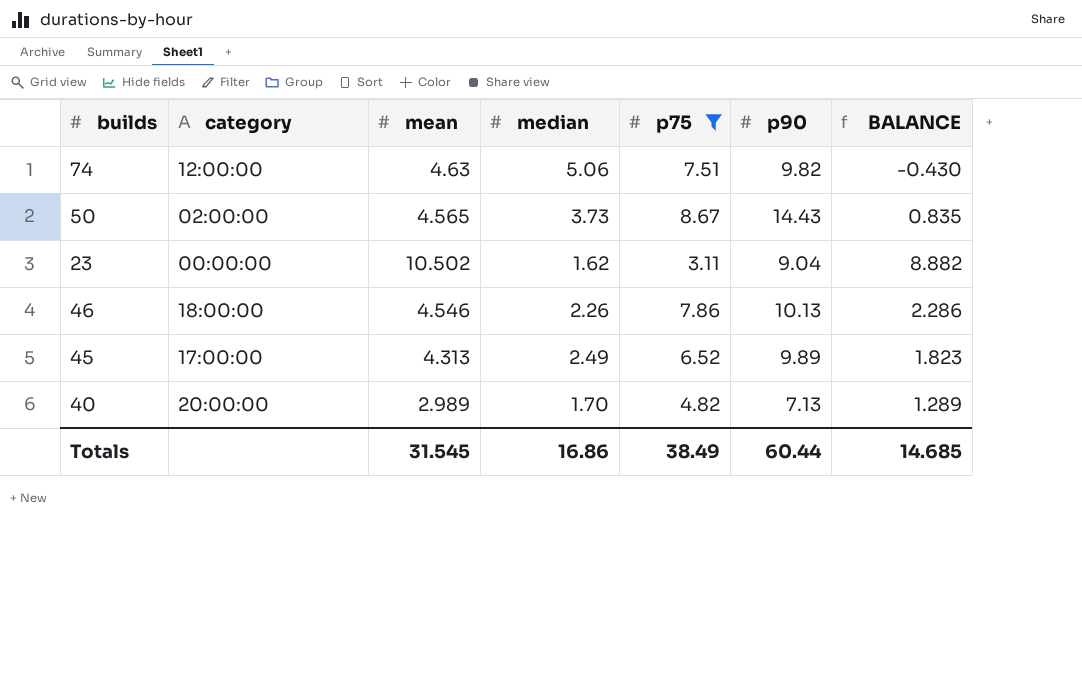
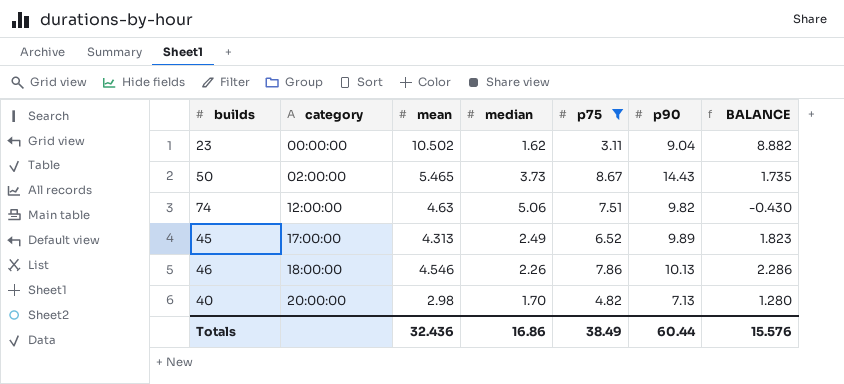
row order: none -> category ascending
50 | mean: 4.565 -> 5.465
50 | BALANCE: 0.835 -> 1.735
40 | mean: 2.989 -> 2.98
40 | BALANCE: 1.289 -> 1.280
Totals | mean: 31.545 -> 32.436
Totals | BALANCE: 14.685 -> 15.576

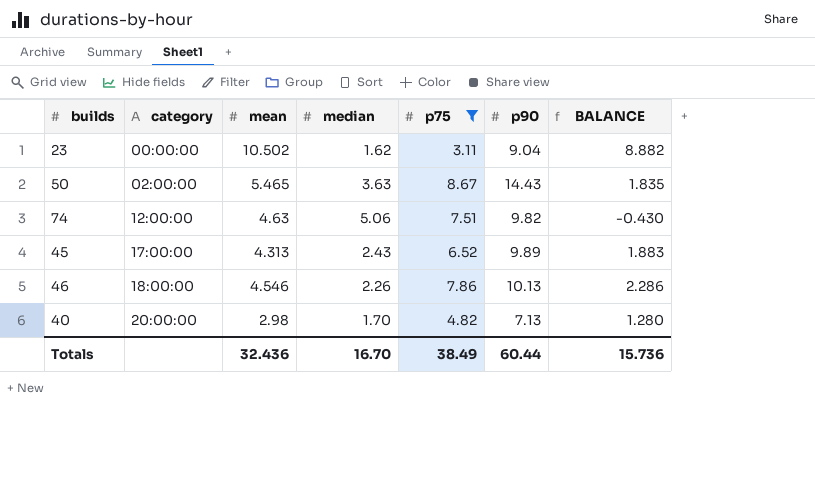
50 | median: 3.73 -> 3.63
50 | BALANCE: 1.735 -> 1.835
45 | median: 2.49 -> 2.43
45 | BALANCE: 1.823 -> 1.883
Totals | median: 16.86 -> 16.70
Totals | BALANCE: 15.576 -> 15.736

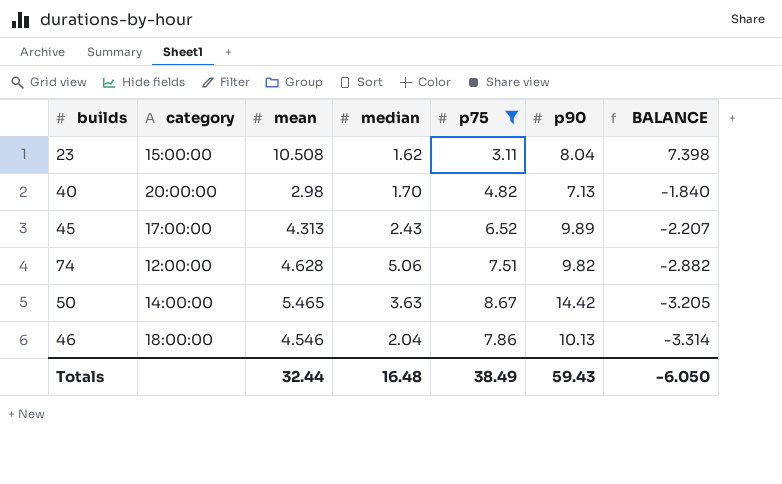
row order: category ascending -> BALANCE descending
column BALANCE | formula: [mean] - [median] -> [mean] - [p75]
23 | category: 00:00:00 -> 15:00:00
23 | mean: 10.502 -> 10.508
23 | p90: 9.04 -> 8.04
74 | mean: 4.63 -> 4.628
50 | category: 02:00:00 -> 14:00:00
50 | p90: 14.43 -> 14.42
46 | median: 2.26 -> 2.04
Totals | mean: 32.436 -> 32.44
Totals | median: 16.70 -> 16.48
Totals | p90: 60.44 -> 59.43
Totals | BALANCE: 15.736 -> -6.050

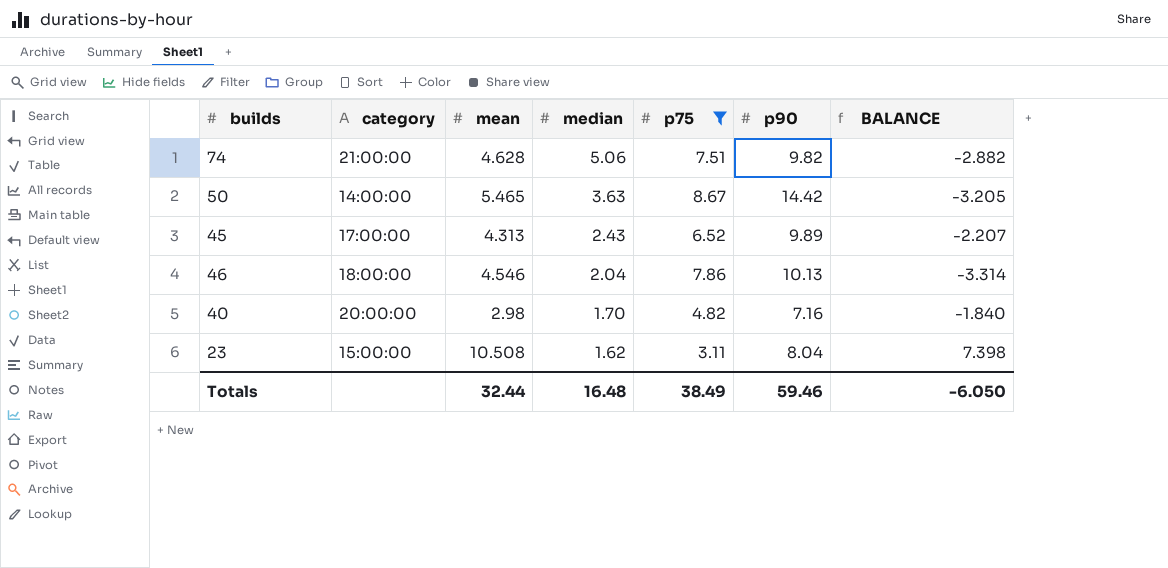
row order: BALANCE descending -> median descending
74 | category: 12:00:00 -> 21:00:00
40 | p90: 7.13 -> 7.16
Totals | p90: 59.43 -> 59.46

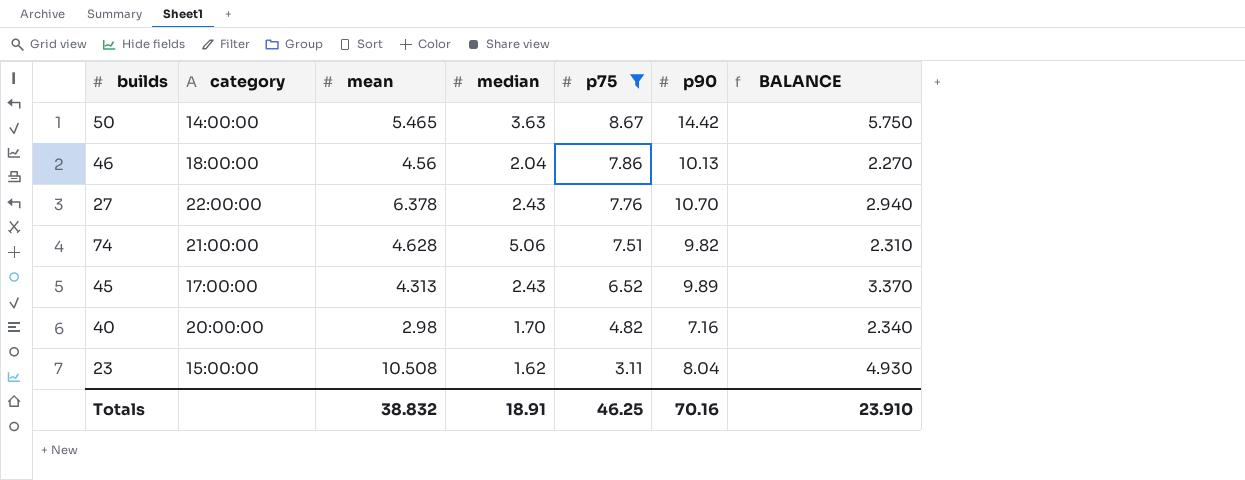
row order: median descending -> p75 descending
column BALANCE | formula: [mean] - [p75] -> [p90] - [p75]
46 | mean: 4.546 -> 4.56
row 27: none -> 22:00:00 | 6.378 | 2.43 | 7.76 | 10.70 | 2.940
Totals | mean: 32.44 -> 38.832
Totals | median: 16.48 -> 18.91
Totals | p75: 38.49 -> 46.25
Totals | p90: 59.46 -> 70.16
Totals | BALANCE: -6.050 -> 23.910

